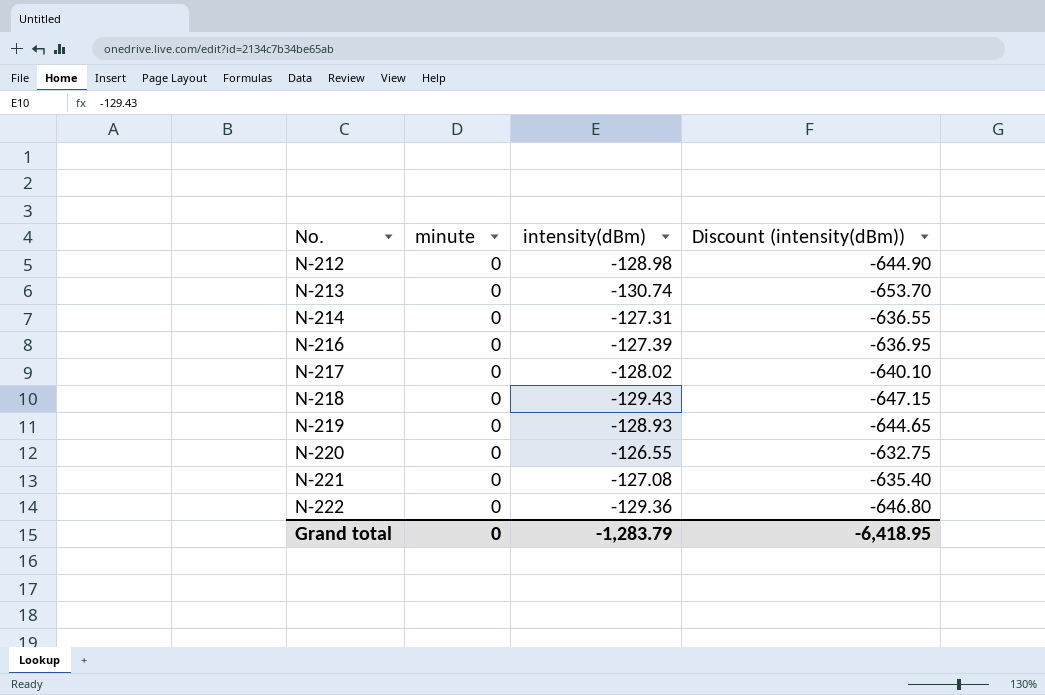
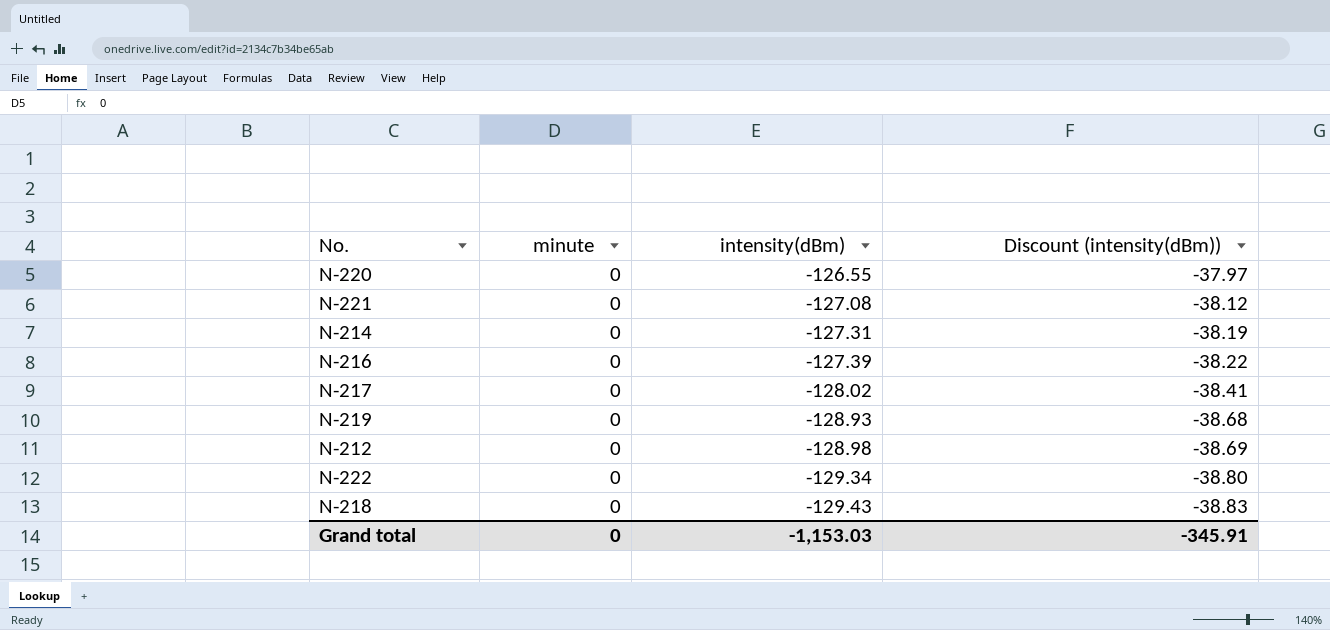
row order: No. ascending -> intensity(dBm) descending
column Discount (intensity(dBm)) | formula: [intensity(dBm)] * 5 -> [intensity(dBm)] * 0.3
row N-213: 0 | -130.74 | -653.70 -> none
N-222 | intensity(dBm): -129.36 -> -129.34
Grand total | intensity(dBm): -1,283.79 -> -1,153.03
Grand total | Discount (intensity(dBm)): -6,418.95 -> -345.91

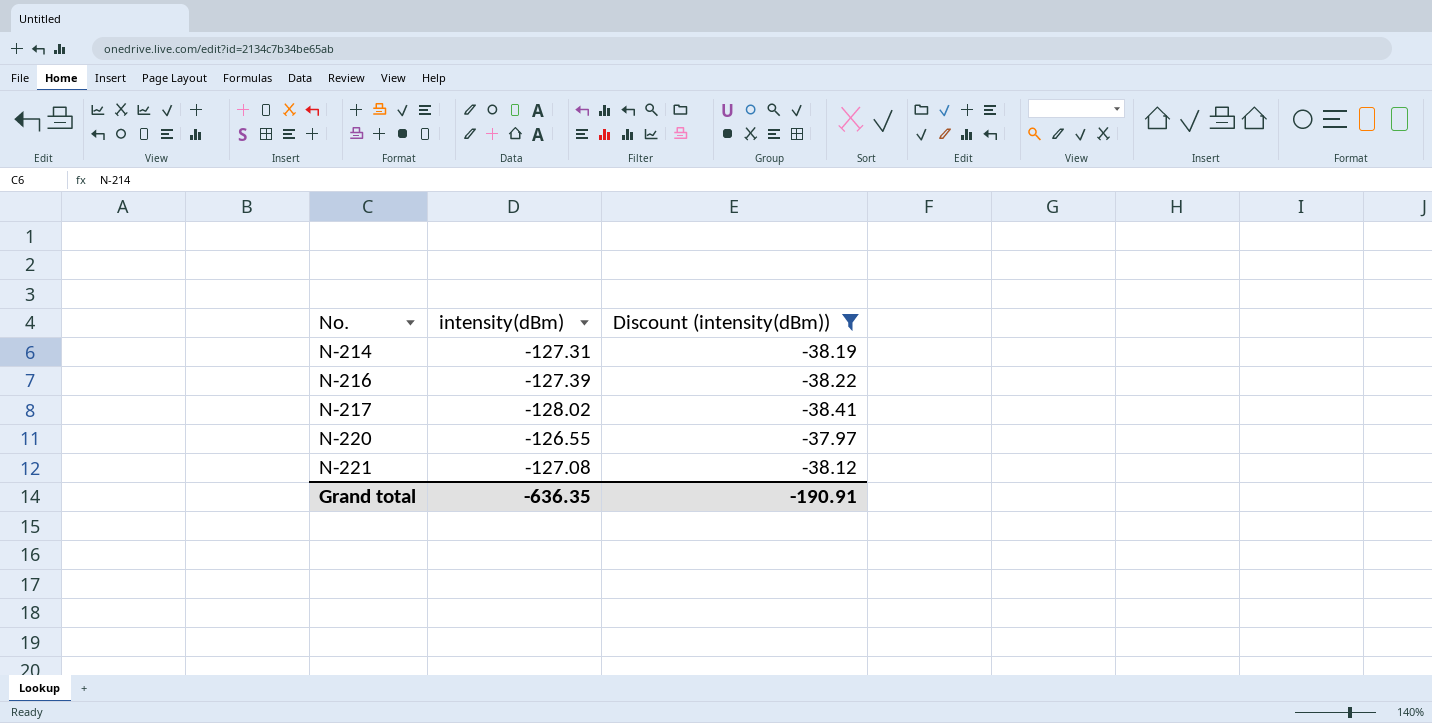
filter: none -> Discount (intensity(dBm)) >= -38.41
row order: intensity(dBm) descending -> No. ascending
column minute | position: 2 -> none
Grand total | intensity(dBm): -1,153.03 -> -636.35
Grand total | Discount (intensity(dBm)): -345.91 -> -190.91

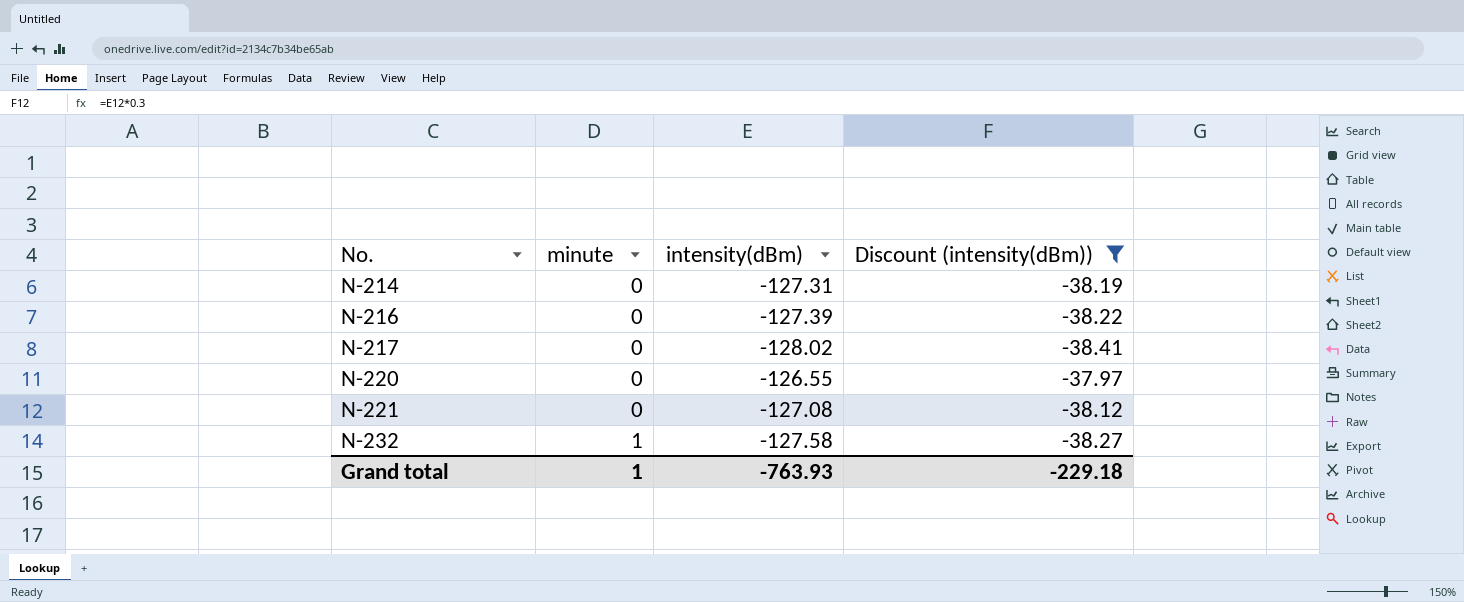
column minute | position: none -> 2
row N-232: none -> 1 | -127.58 | -38.27
Grand total | intensity(dBm): -636.35 -> -763.93
Grand total | Discount (intensity(dBm)): -190.91 -> -229.18

